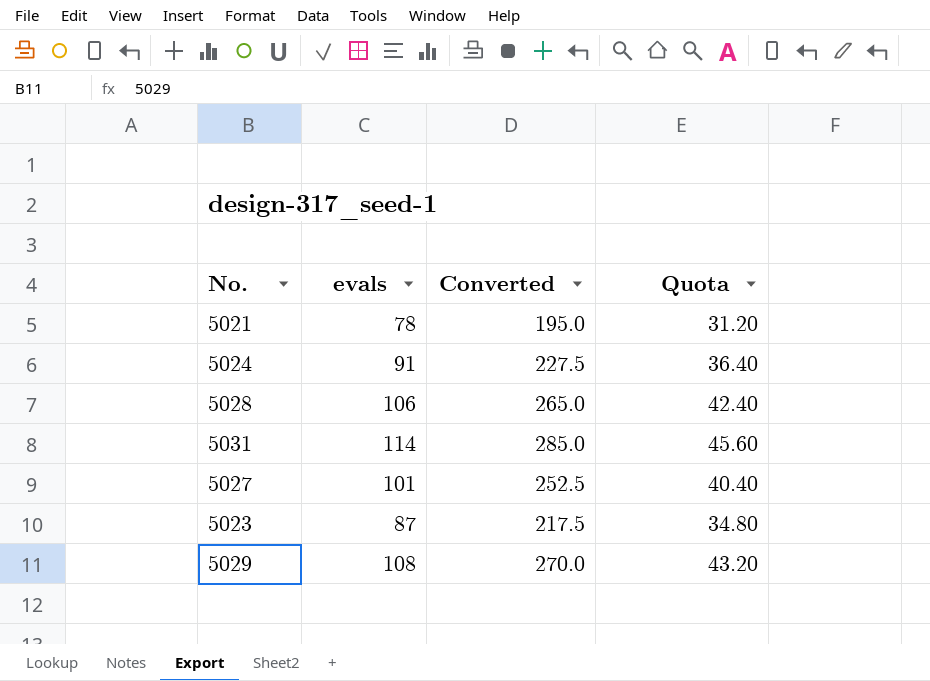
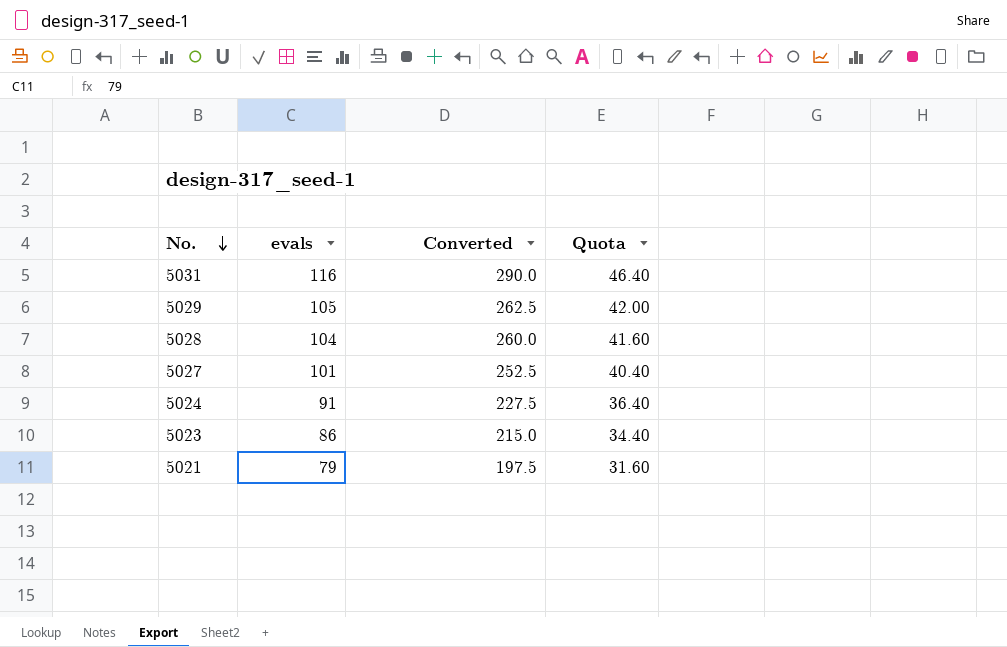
row order: none -> No. descending
5031 | evals: 114 -> 116
5031 | Converted: 285.0 -> 290.0
5031 | Quota: 45.60 -> 46.40
5029 | evals: 108 -> 105
5029 | Converted: 270.0 -> 262.5
5029 | Quota: 43.20 -> 42.00
5028 | evals: 106 -> 104
5028 | Converted: 265.0 -> 260.0
5028 | Quota: 42.40 -> 41.60
5023 | evals: 87 -> 86
5023 | Converted: 217.5 -> 215.0
5023 | Quota: 34.80 -> 34.40
5021 | evals: 78 -> 79
5021 | Converted: 195.0 -> 197.5
5021 | Quota: 31.20 -> 31.60

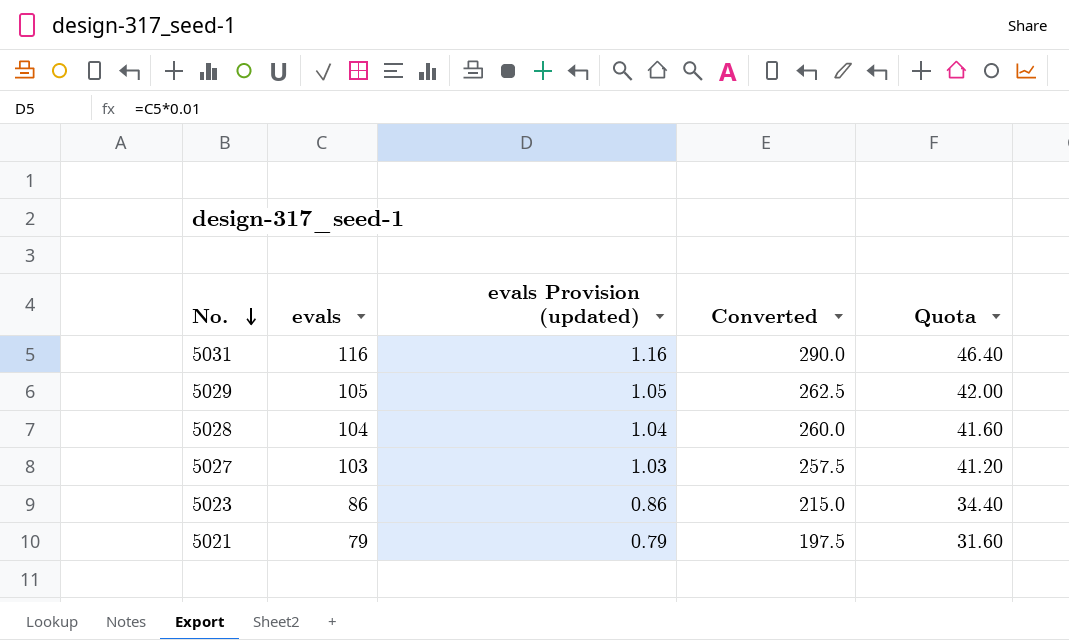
column evals Provision (updated) | formula: none -> [evals] * 0.01
row 5024: 91 | 227.5 | 36.40 -> none
5027 | evals: 101 -> 103
5027 | Converted: 252.5 -> 257.5
5027 | Quota: 40.40 -> 41.20

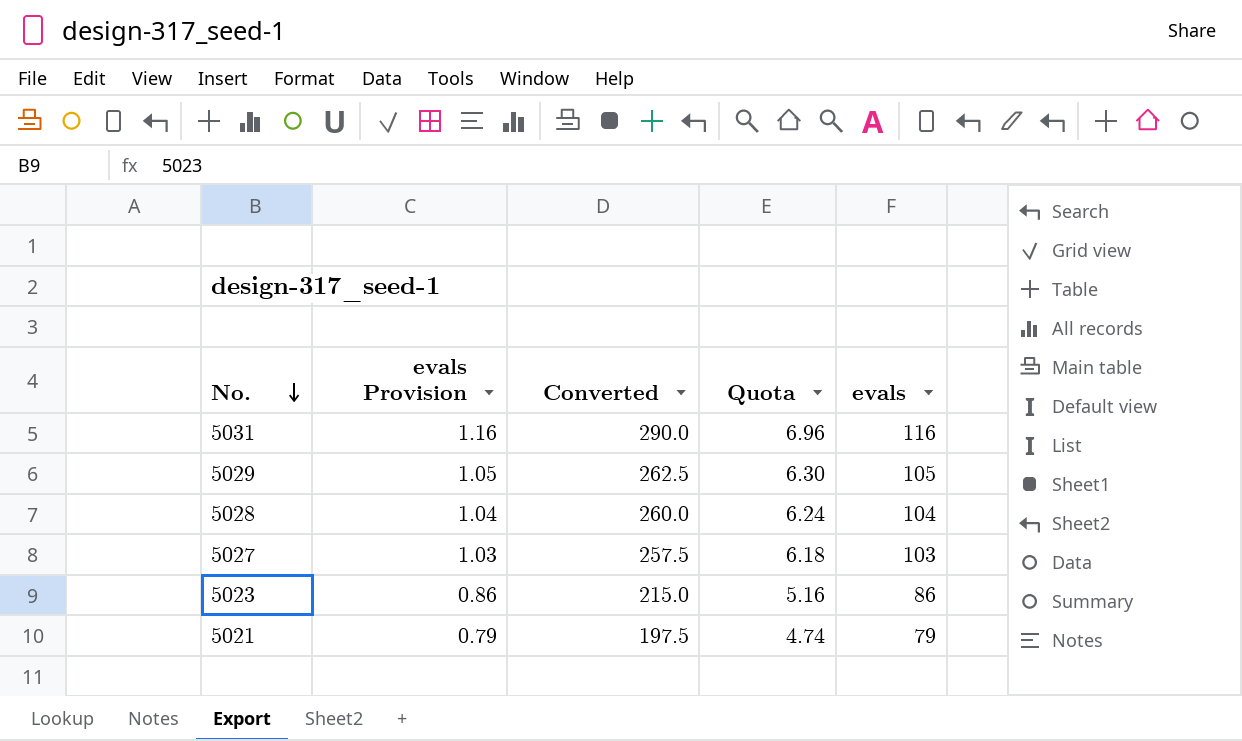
column name: evals Provision (updated) -> evals Provision
column Quota | formula: [evals] * 0.4 -> [evals] * 0.06
column evals | position: 2 -> 5

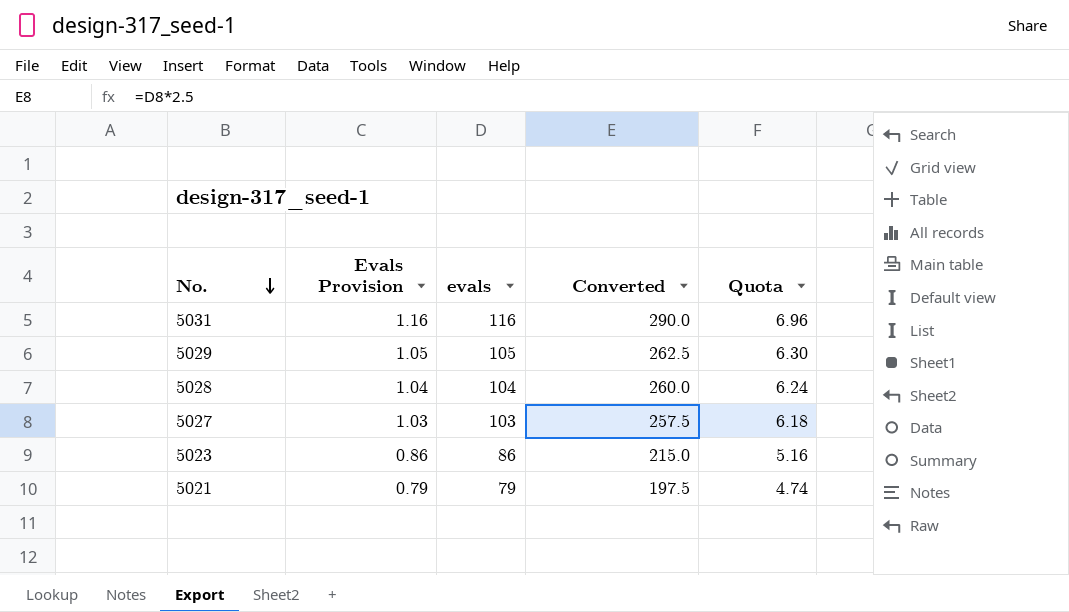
column name: evals Provision -> Evals Provision
column evals | position: 5 -> 3

